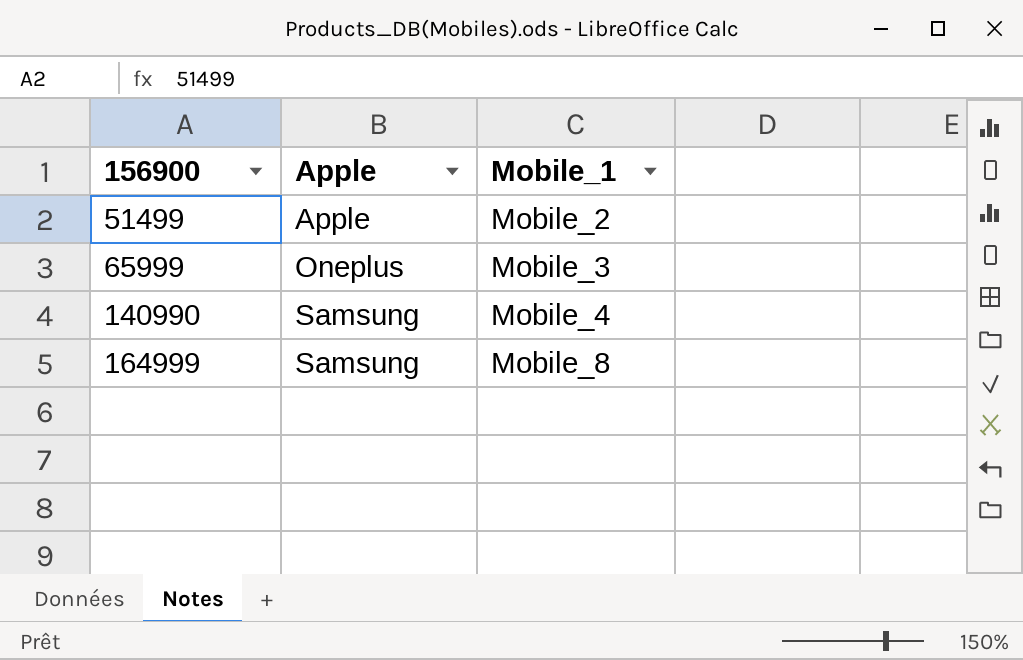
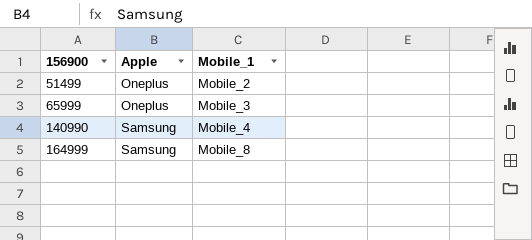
51499 | Apple: Apple -> Oneplus

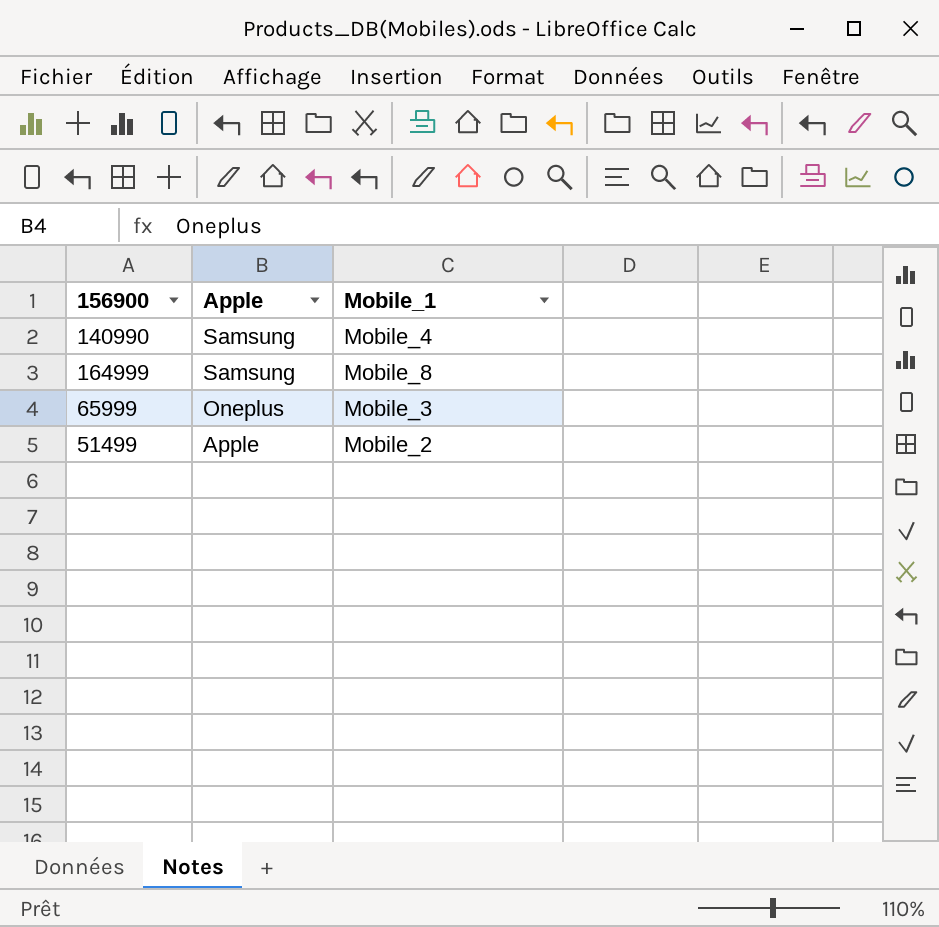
row order: 156900 ascending -> Apple descending
51499 | Apple: Oneplus -> Apple

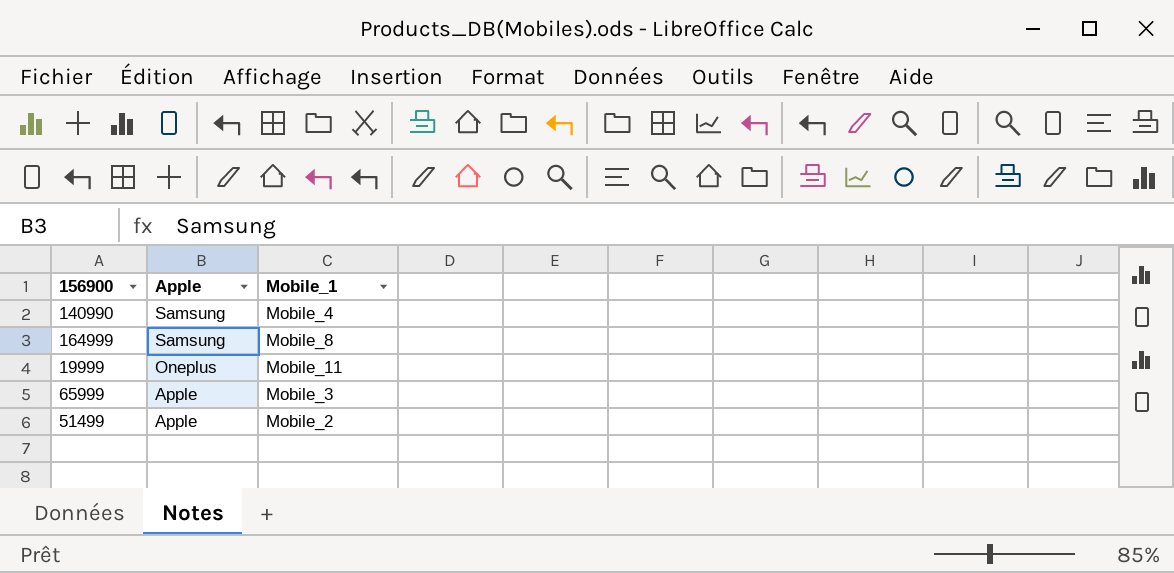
row 19999: none -> Oneplus | Mobile_11
65999 | Apple: Oneplus -> Apple

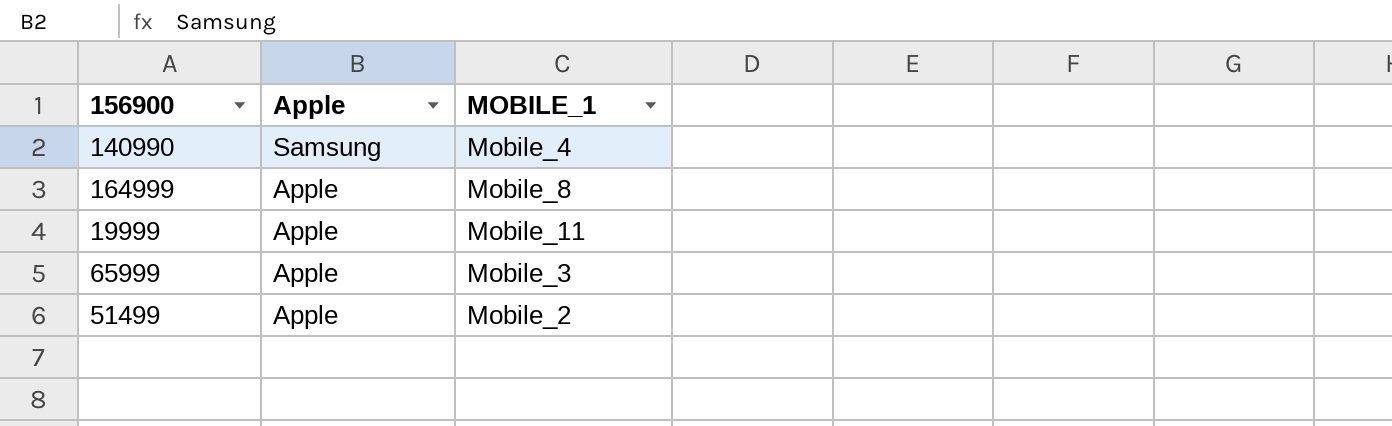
column name: Mobile_1 -> MOBILE_1
164999 | Apple: Samsung -> Apple
19999 | Apple: Oneplus -> Apple

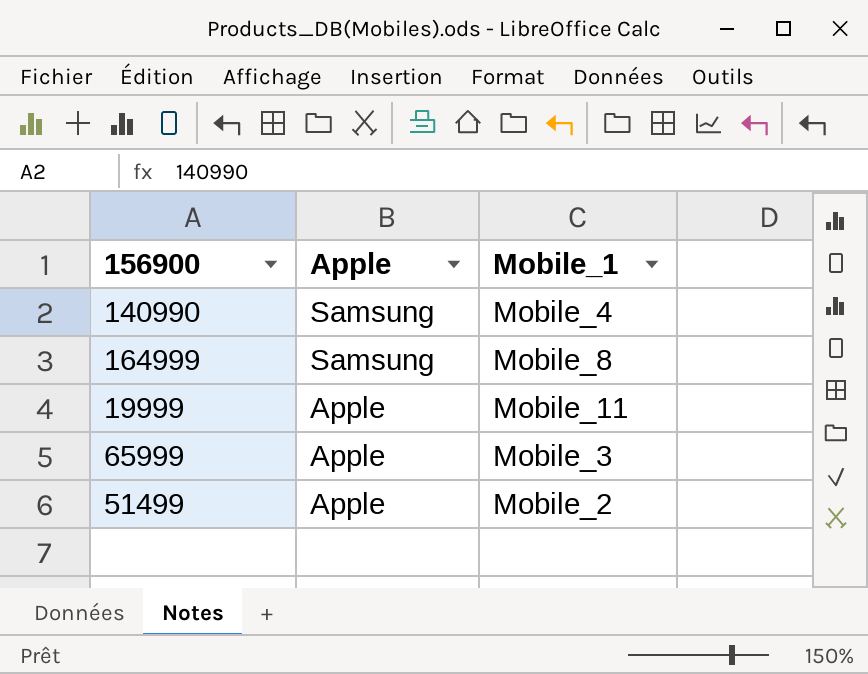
column name: MOBILE_1 -> Mobile_1
164999 | Apple: Apple -> Samsung

